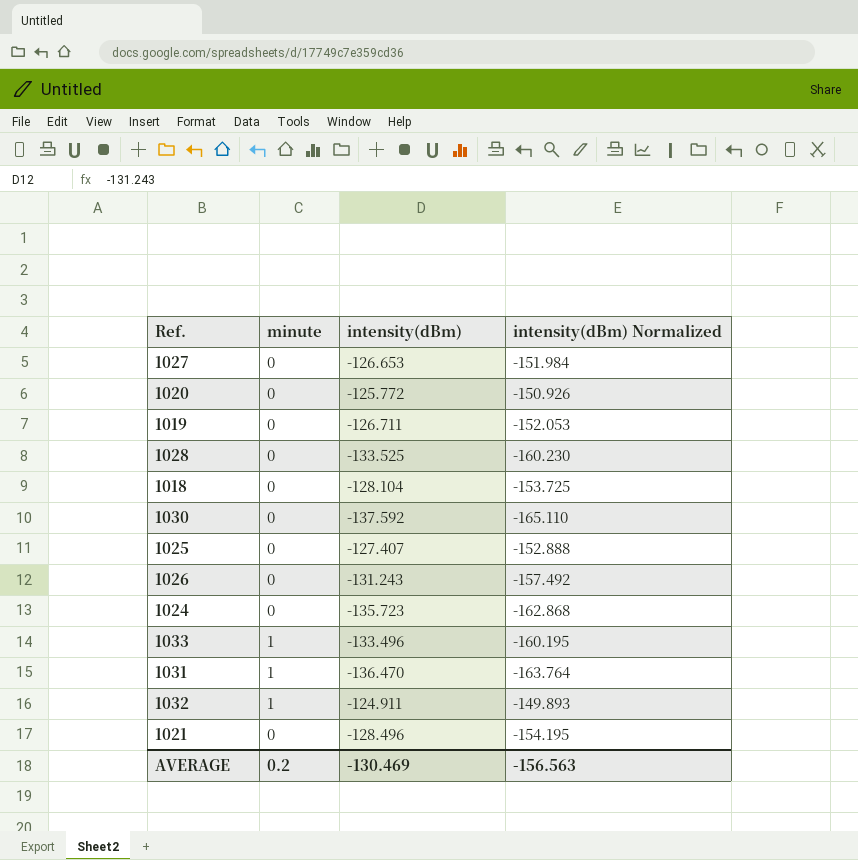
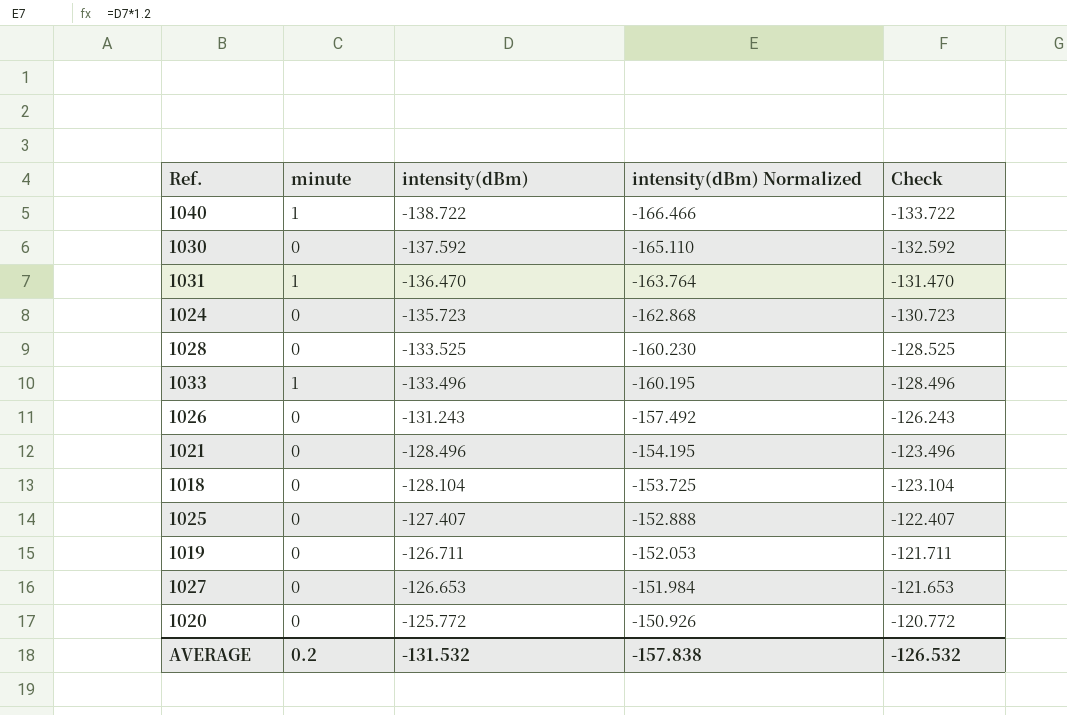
row order: none -> intensity(dBm) ascending
column Check | formula: none -> [intensity(dBm)] + 5
row 1032: 1 | -124.911 | -149.893 -> none
row 1040: none -> 1 | -138.722 | -166.466 | -133.722
AVERAGE | intensity(dBm): -130.469 -> -131.532
AVERAGE | intensity(dBm) Normalized: -156.563 -> -157.838

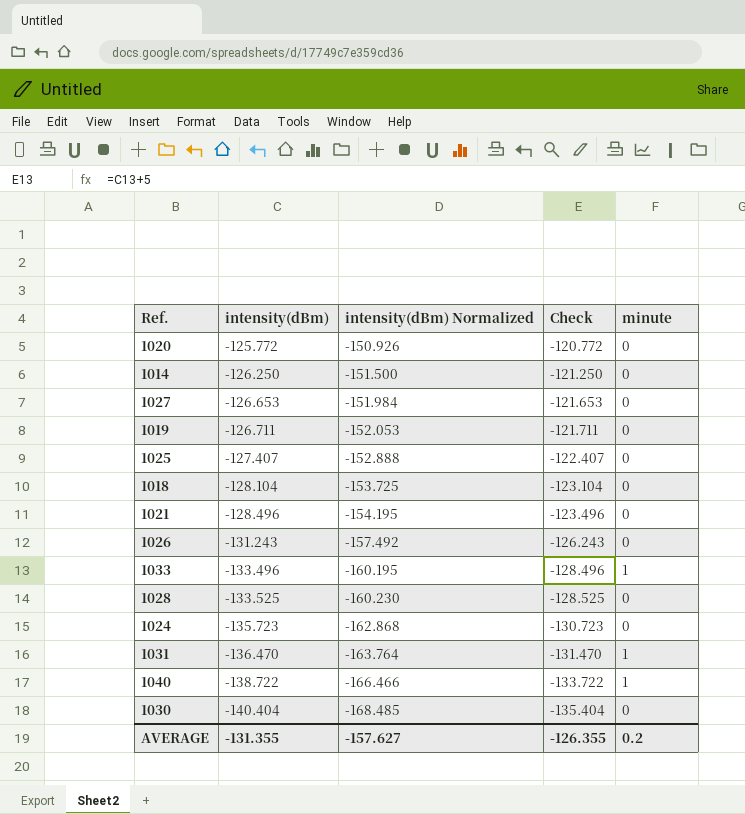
row order: intensity(dBm) ascending -> intensity(dBm) descending
column minute | position: 2 -> 5
row 1014: none -> -126.250 | -151.500 | -121.250 | 0
1030 | intensity(dBm): -137.592 -> -140.404
1030 | intensity(dBm) Normalized: -165.110 -> -168.485
1030 | Check: -132.592 -> -135.404
AVERAGE | intensity(dBm): -131.532 -> -131.355
AVERAGE | intensity(dBm) Normalized: -157.838 -> -157.627
AVERAGE | Check: -126.532 -> -126.355

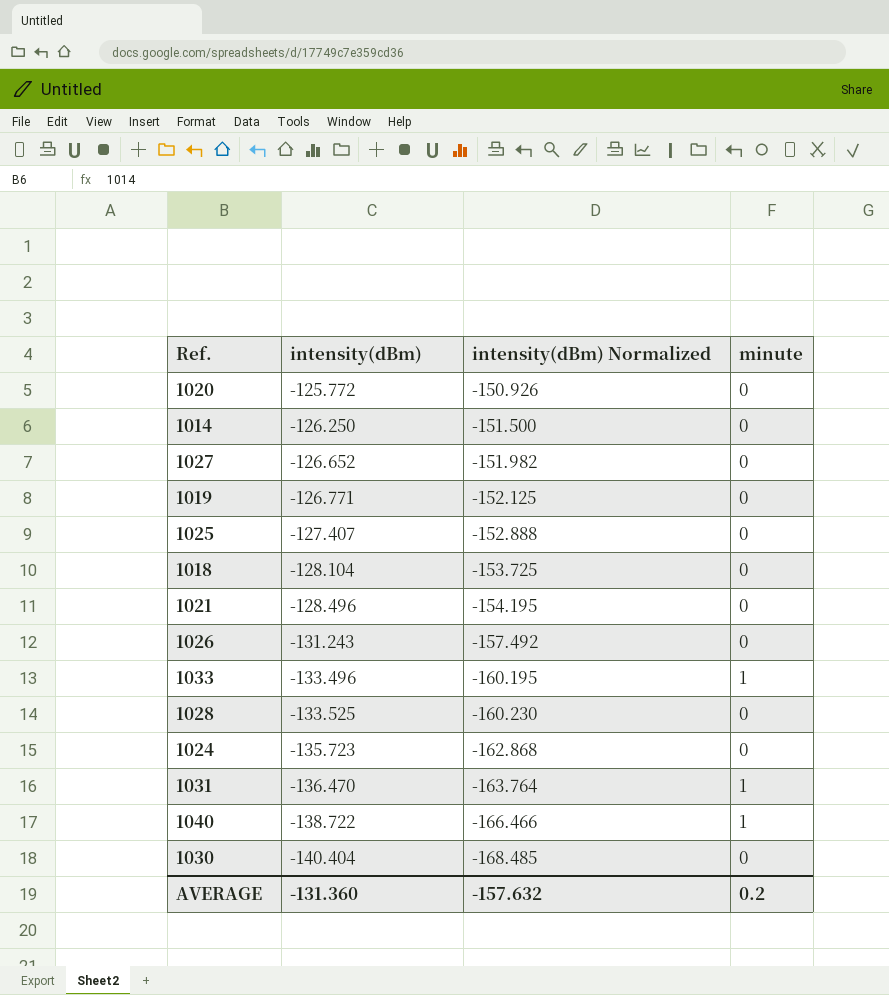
column Check | formula: [intensity(dBm)] + 5 -> none
1027 | intensity(dBm): -126.653 -> -126.652
1027 | intensity(dBm) Normalized: -151.984 -> -151.982
1019 | intensity(dBm): -126.711 -> -126.771
1019 | intensity(dBm) Normalized: -152.053 -> -152.125
AVERAGE | intensity(dBm): -131.355 -> -131.360
AVERAGE | intensity(dBm) Normalized: -157.627 -> -157.632

